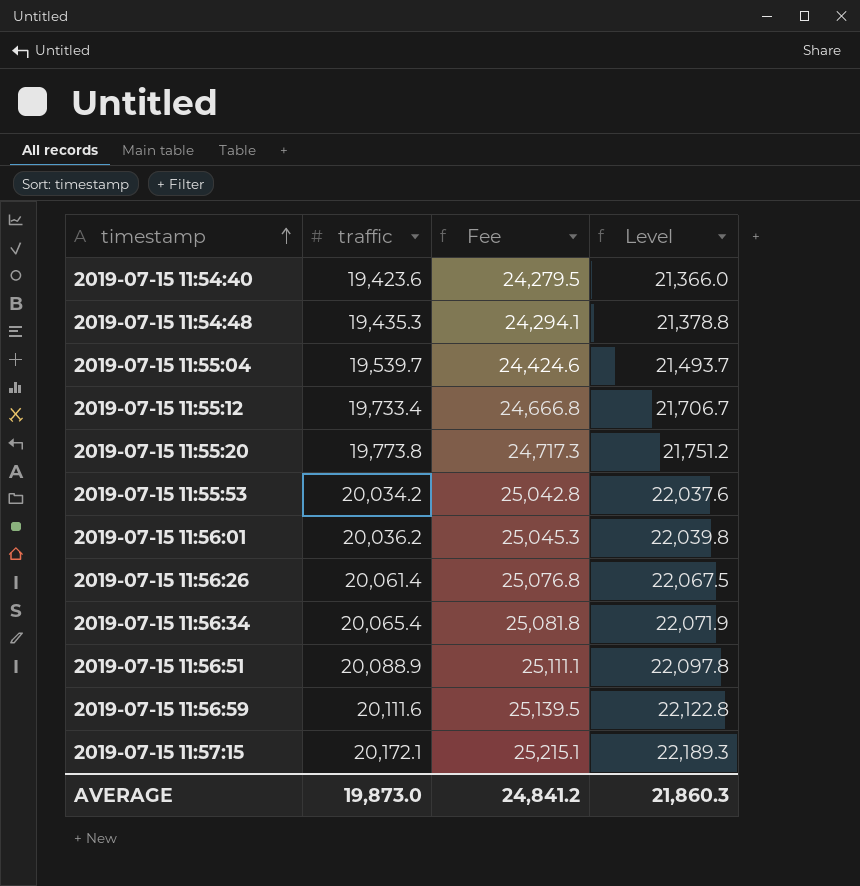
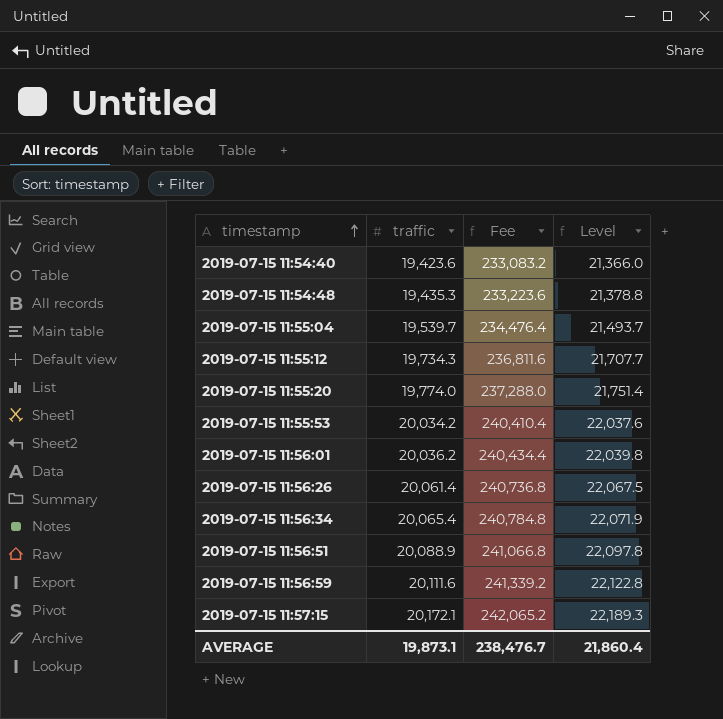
column Fee | formula: [traffic] * 1.25 -> [traffic] * 12
2019-07-15 11:55:12 | traffic: 19,733.4 -> 19,734.3
2019-07-15 11:55:12 | Level: 21,706.7 -> 21,707.7
2019-07-15 11:55:20 | traffic: 19,773.8 -> 19,774.0
2019-07-15 11:55:20 | Level: 21,751.2 -> 21,751.4
AVERAGE | traffic: 19,873.0 -> 19,873.1
AVERAGE | Fee: 24,841.2 -> 238,476.7
AVERAGE | Level: 21,860.3 -> 21,860.4

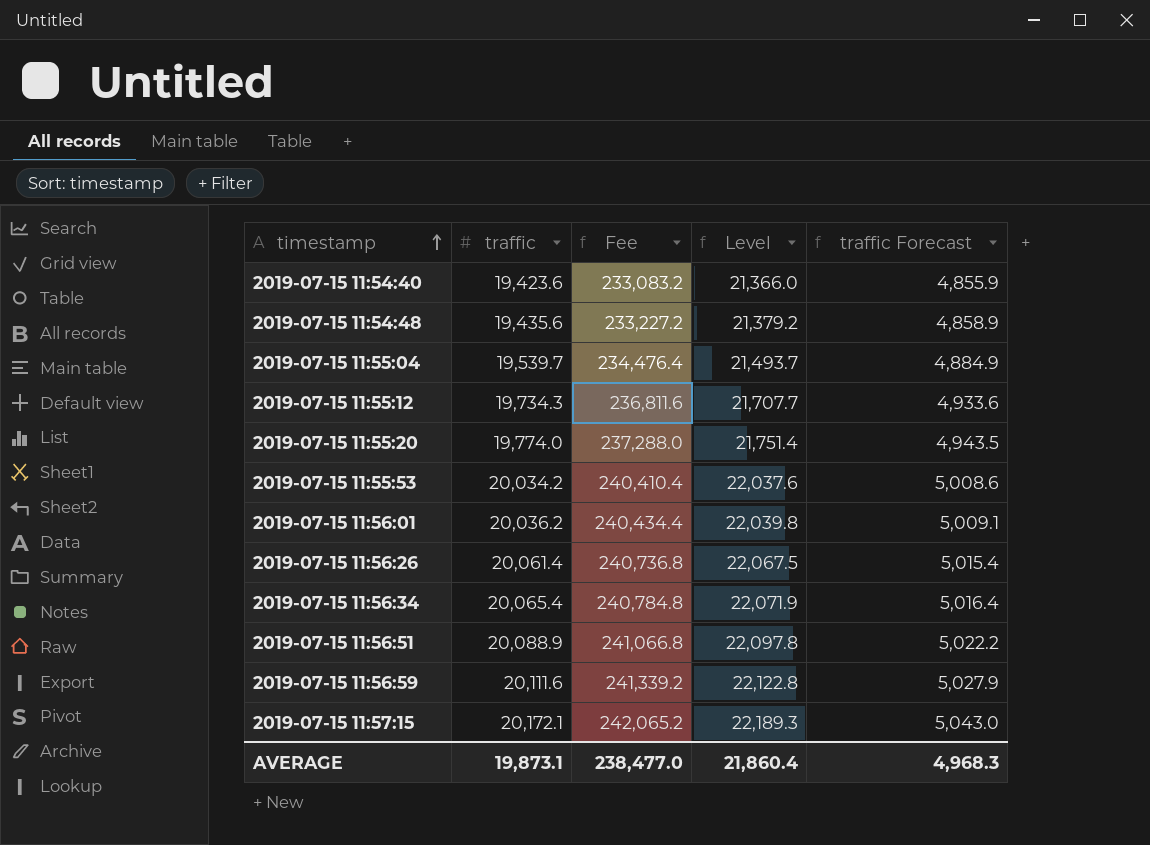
column traffic Forecast | formula: none -> [traffic] * 0.25
2019-07-15 11:54:48 | traffic: 19,435.3 -> 19,435.6
2019-07-15 11:54:48 | Fee: 233,223.6 -> 233,227.2
2019-07-15 11:54:48 | Level: 21,378.8 -> 21,379.2
AVERAGE | Fee: 238,476.7 -> 238,477.0

